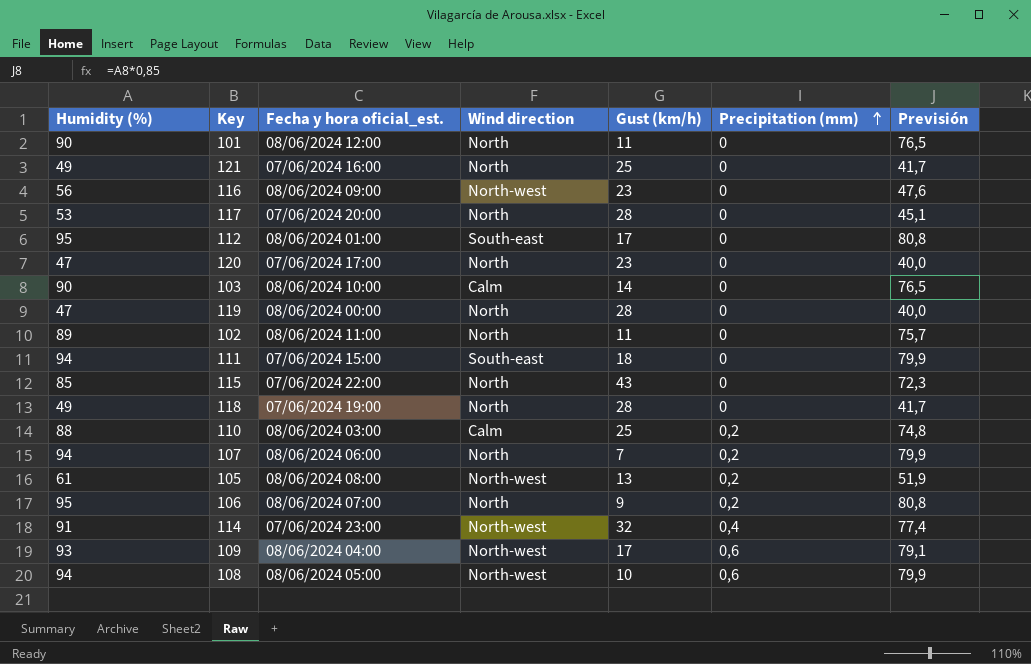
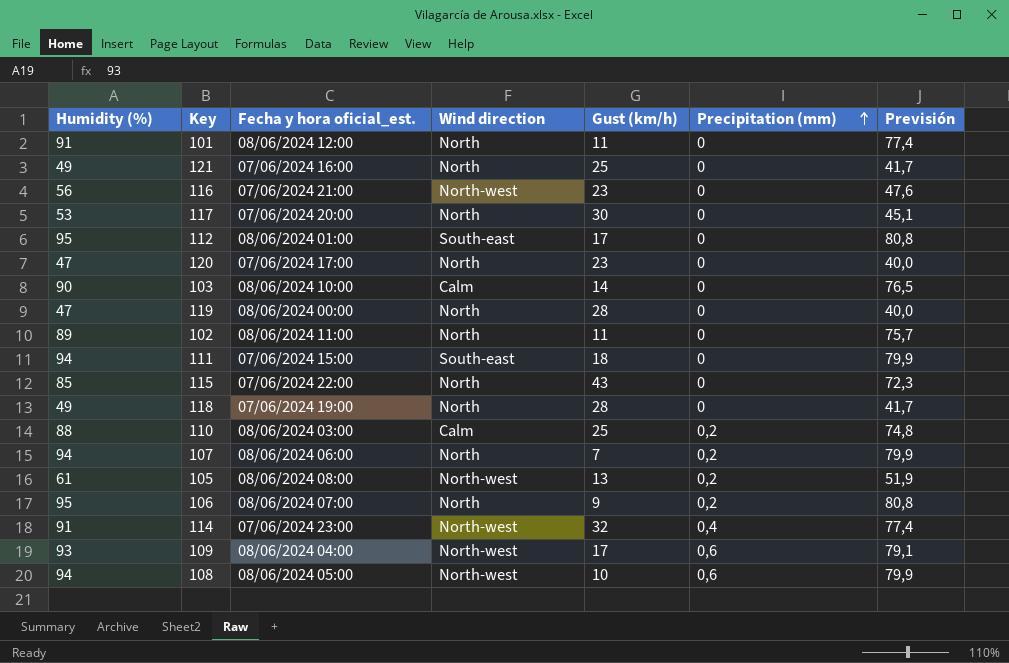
101 | Humidity (%): 90 -> 91
101 | Previsión: 76,5 -> 77,4
116 | Fecha y hora oficial_est.: 08/06/2024 09:00 -> 07/06/2024 21:00
117 | Gust (km/h): 28 -> 30

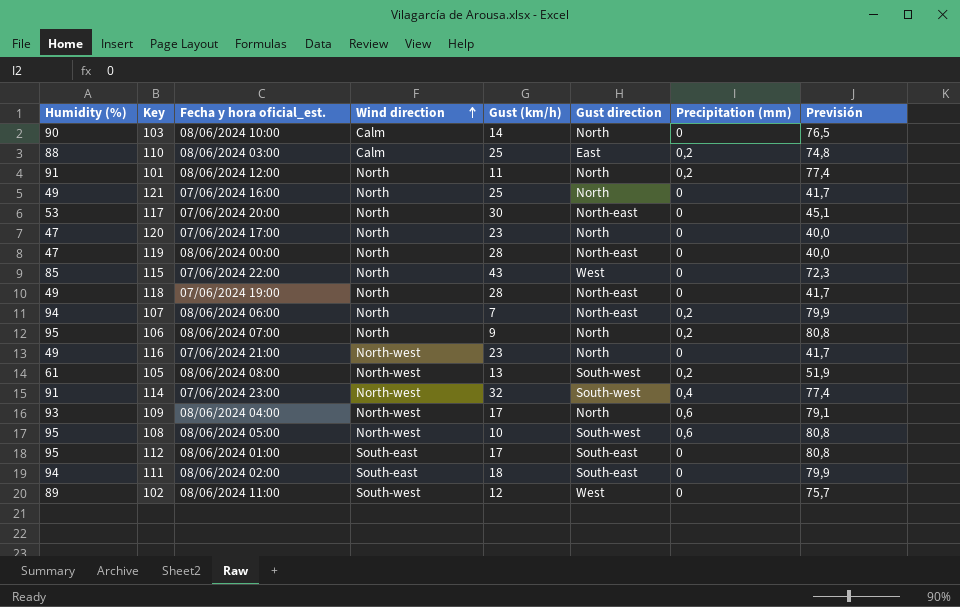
row order: Precipitation (mm) ascending -> Wind direction ascending
column Gust direction | position: none -> 6
101 | Precipitation (mm): 0 -> 0,2
116 | Humidity (%): 56 -> 49
116 | Previsión: 47,6 -> 41,7
108 | Humidity (%): 94 -> 95
108 | Previsión: 79,9 -> 80,8
111 | Fecha y hora oficial_est.: 07/06/2024 15:00 -> 08/06/2024 02:00
102 | Wind direction: North -> South-west
102 | Gust (km/h): 11 -> 12

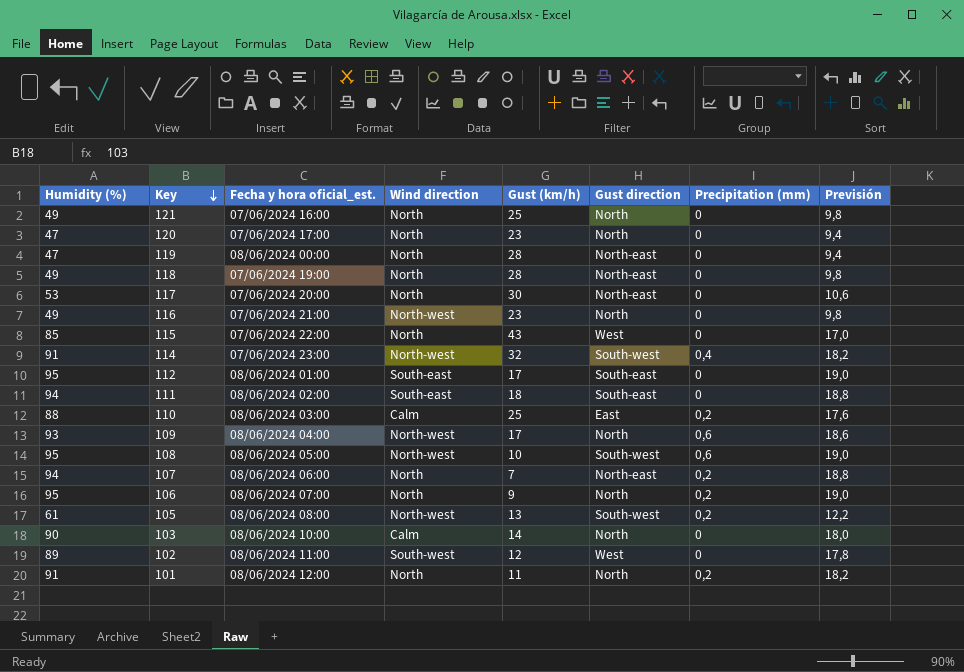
row order: Wind direction ascending -> Key descending
column Previsión | formula: [Humidity (%)] * 0,85 -> [Humidity (%)] * 0,2

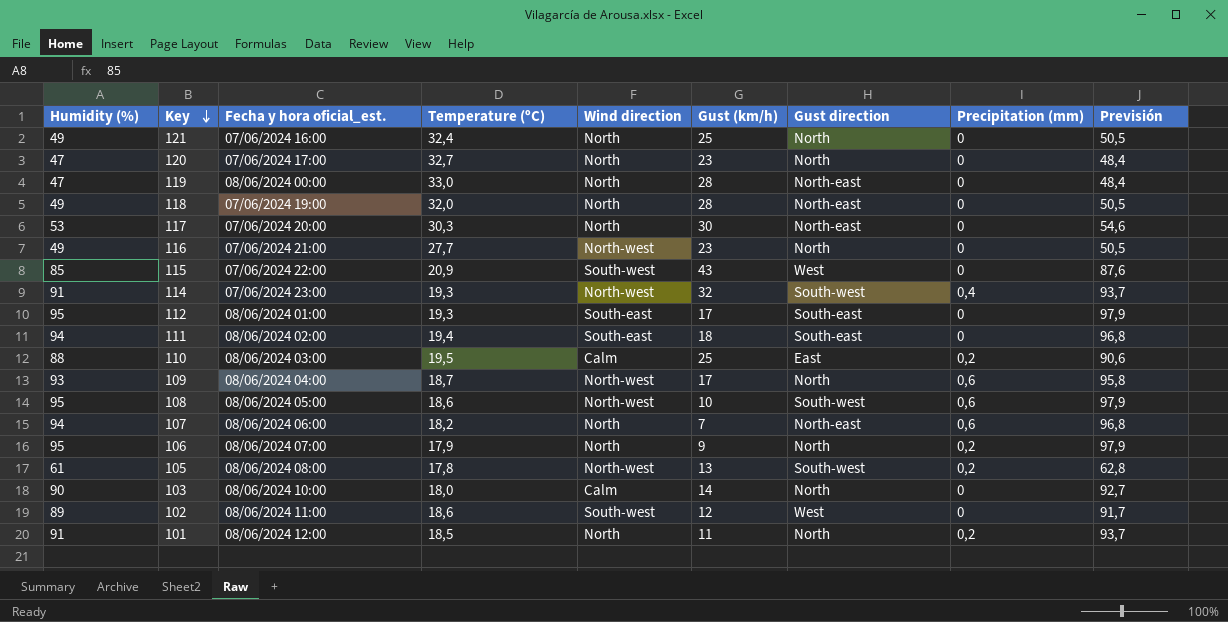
column Temperature (ºC) | position: none -> 4
column Previsión | formula: [Humidity (%)] * 0,2 -> [Humidity (%)] * 1,03
115 | Wind direction: North -> South-west
107 | Precipitation (mm): 0,2 -> 0,6

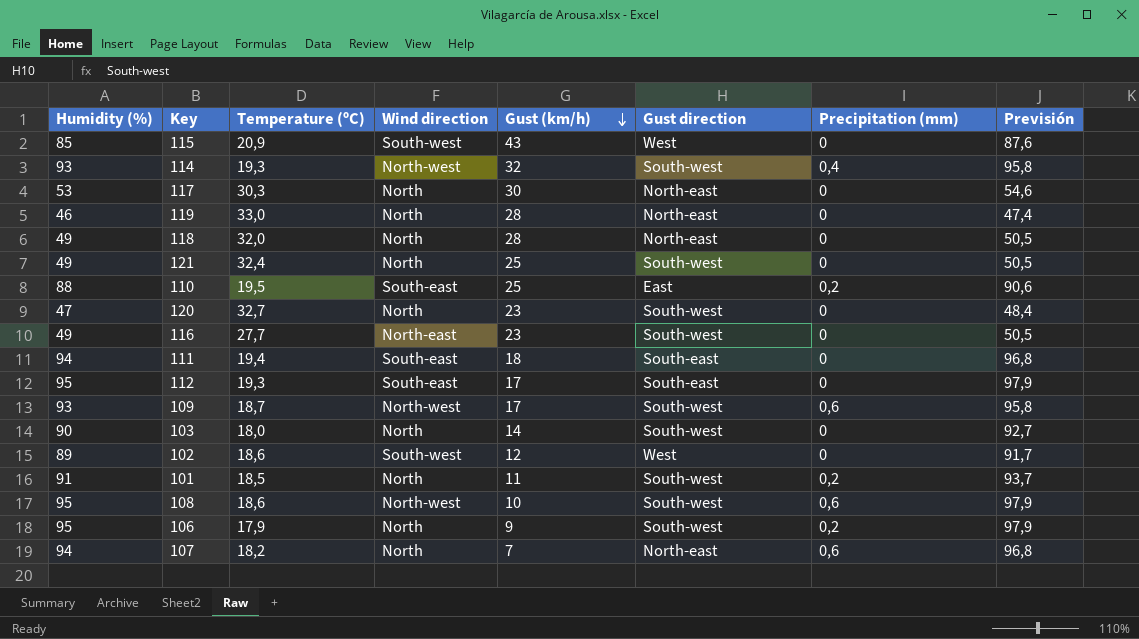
row order: Key descending -> Gust (km/h) descending
column Fecha y hora oficial_est. | position: 3 -> none
row 105: 61 | 08/06/2024 08:00 | 17,8 | North-west | 13 | South-west | 0,2 | 62,8 -> none
114 | Humidity (%): 91 -> 93
114 | Previsión: 93,7 -> 95,8
119 | Humidity (%): 47 -> 46
119 | Previsión: 48,4 -> 47,4
121 | Gust direction: North -> South-west
110 | Wind direction: Calm -> South-east
120 | Gust direction: North -> South-west
116 | Wind direction: North-west -> North-east
116 | Gust direction: North -> South-west
109 | Gust direction: North -> South-west
103 | Wind direction: Calm -> North
103 | Gust direction: North -> South-west
101 | Gust direction: North -> South-west
106 | Gust direction: North -> South-west

